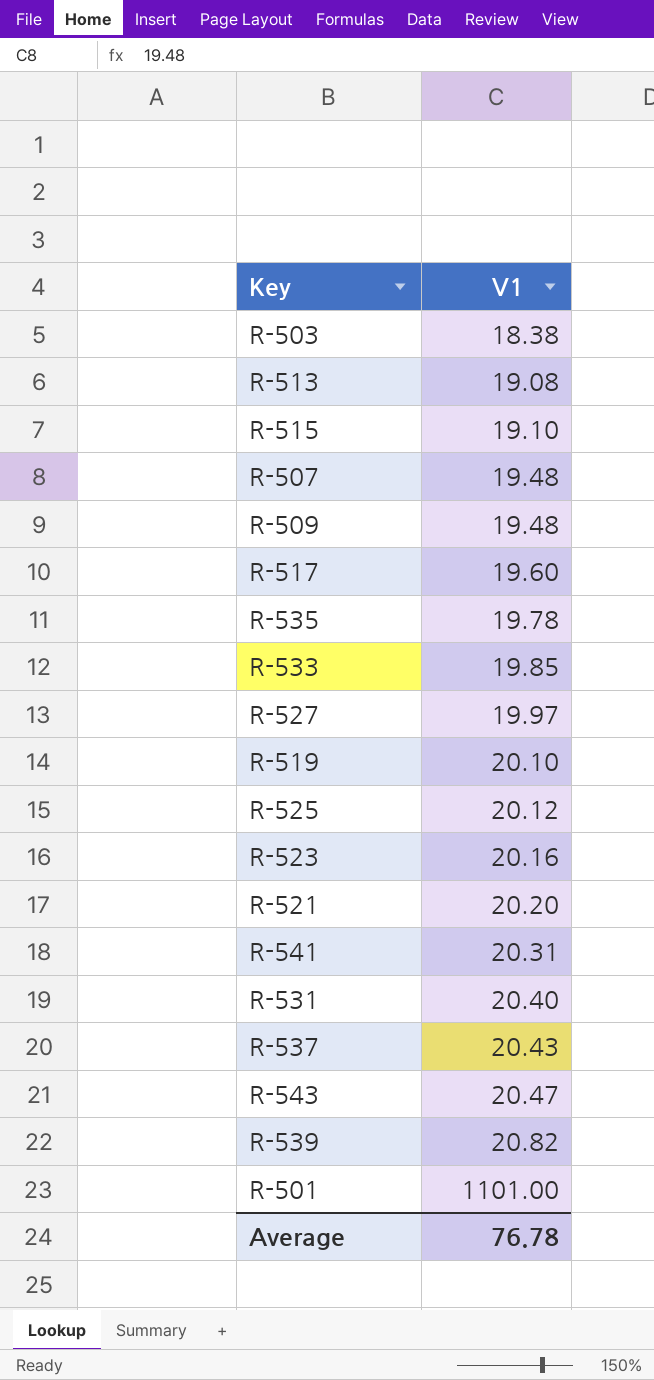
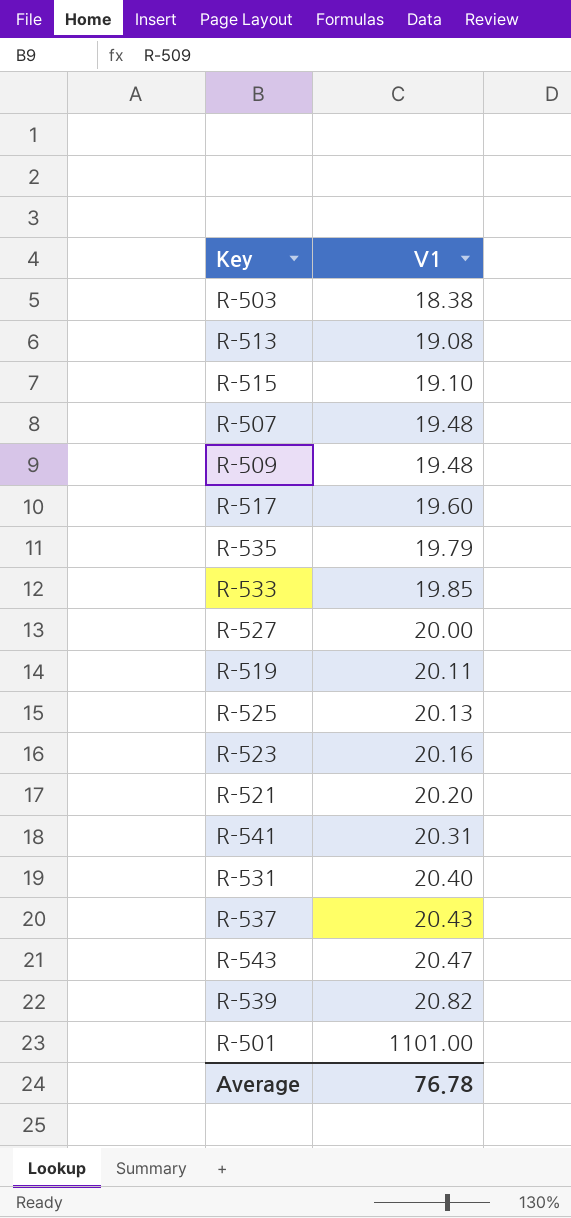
R-535 | V1: 19.78 -> 19.79
R-527 | V1: 19.97 -> 20.00
R-519 | V1: 20.10 -> 20.11
R-525 | V1: 20.12 -> 20.13

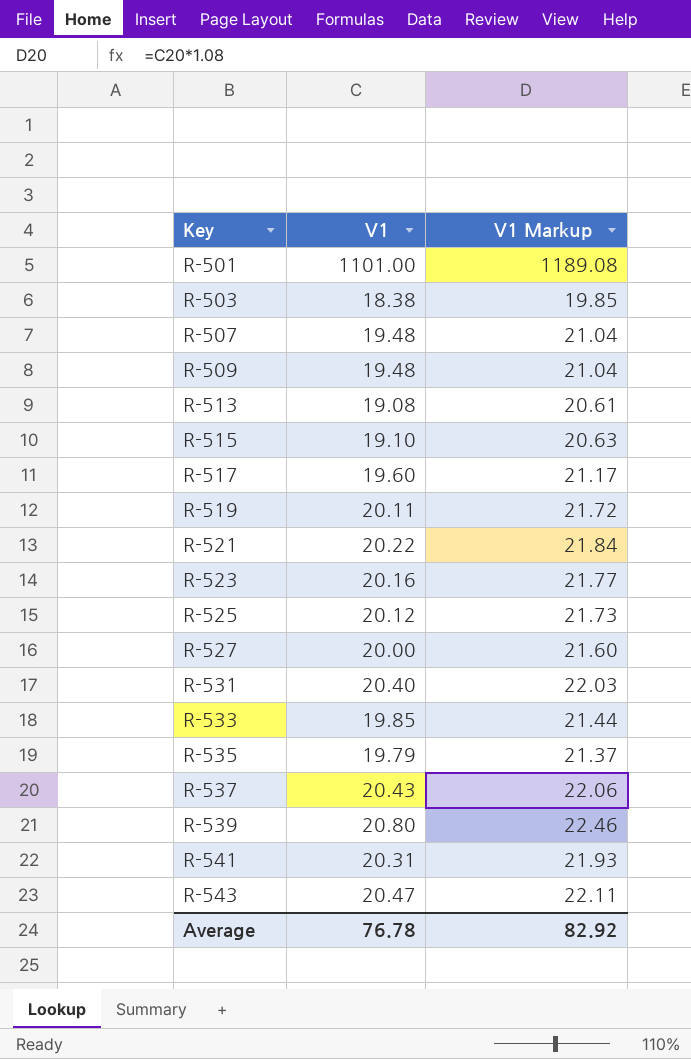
row order: V1 ascending -> Key ascending
column V1 Markup | formula: none -> [V1] * 1.08
R-521 | V1: 20.20 -> 20.22
R-525 | V1: 20.13 -> 20.12
R-539 | V1: 20.82 -> 20.80

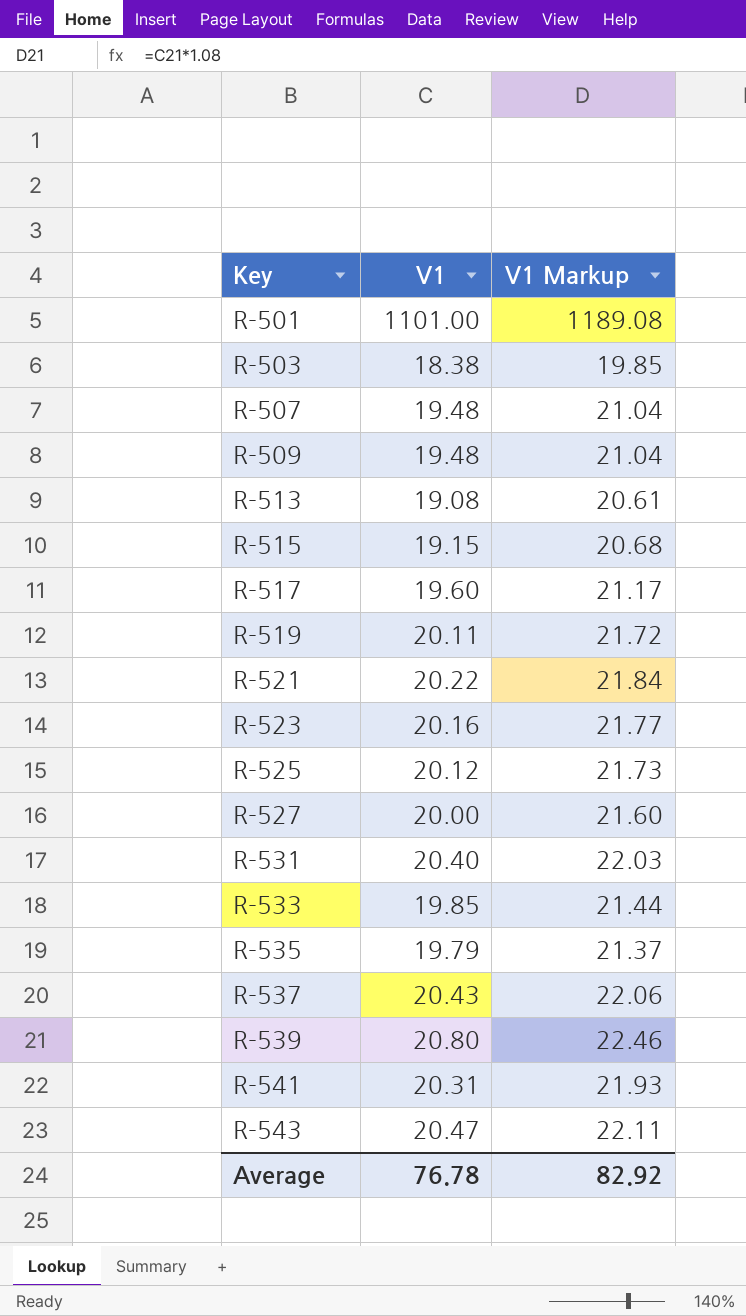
R-515 | V1: 19.10 -> 19.15
R-515 | V1 Markup: 20.63 -> 20.68

